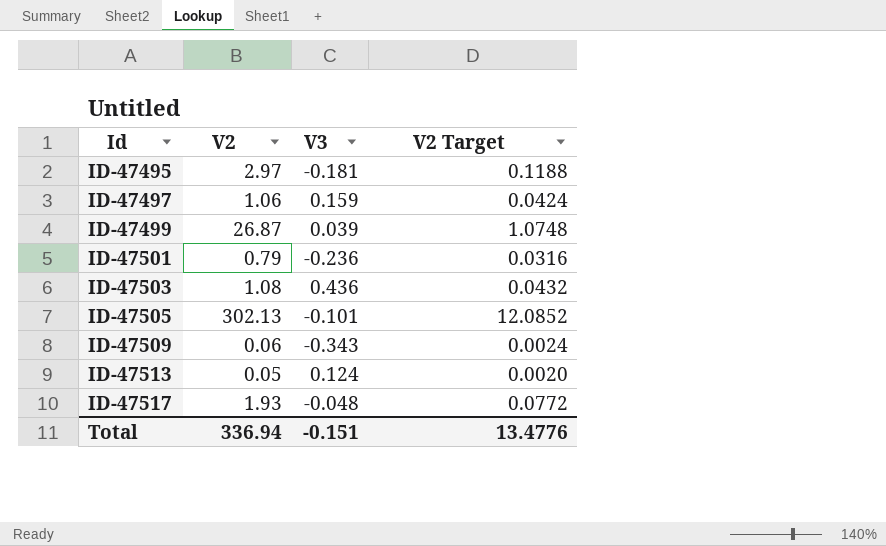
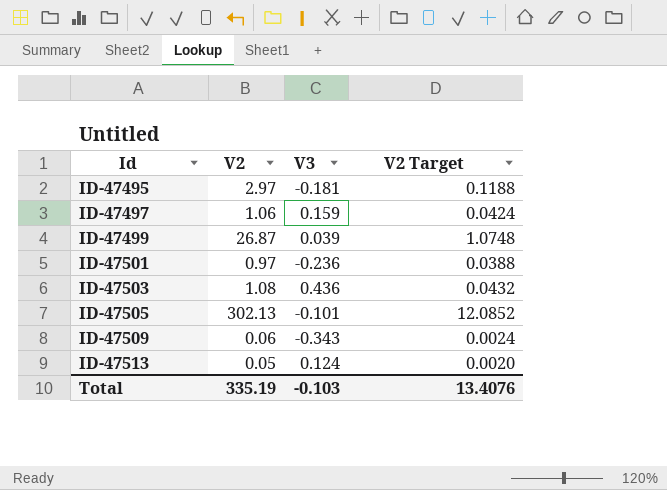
row ID-47517: 1.93 | -0.048 | 0.0772 -> none
ID-47501 | V2: 0.79 -> 0.97
ID-47501 | V2 Target: 0.0316 -> 0.0388
Total | V2: 336.94 -> 335.19
Total | V3: -0.151 -> -0.103
Total | V2 Target: 13.4776 -> 13.4076

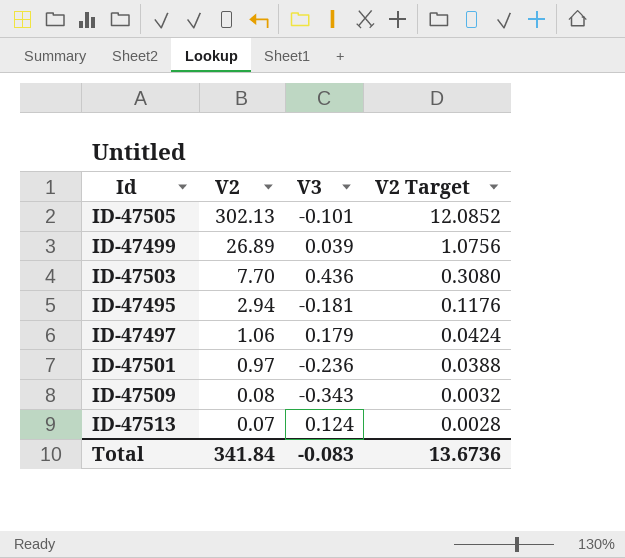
row order: Id ascending -> V2 descending
ID-47499 | V2: 26.87 -> 26.89
ID-47499 | V2 Target: 1.0748 -> 1.0756
ID-47503 | V2: 1.08 -> 7.70
ID-47503 | V2 Target: 0.0432 -> 0.3080
ID-47495 | V2: 2.97 -> 2.94
ID-47495 | V2 Target: 0.1188 -> 0.1176
ID-47497 | V3: 0.159 -> 0.179
ID-47509 | V2: 0.06 -> 0.08
ID-47509 | V2 Target: 0.0024 -> 0.0032
ID-47513 | V2: 0.05 -> 0.07
ID-47513 | V2 Target: 0.0020 -> 0.0028
Total | V2: 335.19 -> 341.84
Total | V3: -0.103 -> -0.083
Total | V2 Target: 13.4076 -> 13.6736

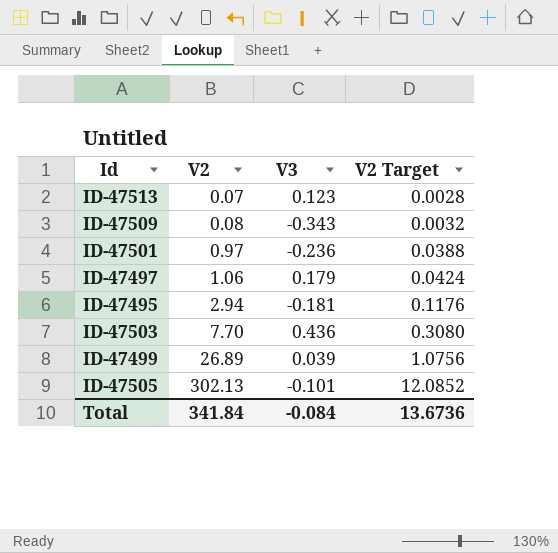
row order: V2 descending -> V2 ascending
ID-47513 | V3: 0.124 -> 0.123
Total | V3: -0.083 -> -0.084

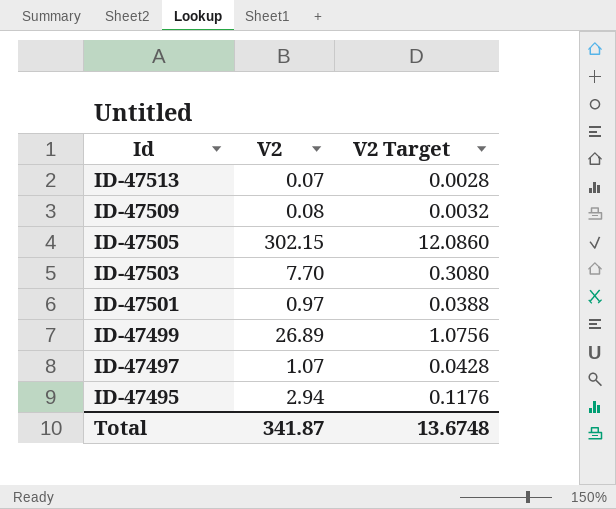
row order: V2 ascending -> Id descending
column V3 | position: 3 -> none
ID-47505 | V2: 302.13 -> 302.15
ID-47505 | V2 Target: 12.0852 -> 12.0860
ID-47497 | V2: 1.06 -> 1.07
ID-47497 | V2 Target: 0.0424 -> 0.0428
Total | V2: 341.84 -> 341.87
Total | V2 Target: 13.6736 -> 13.6748

